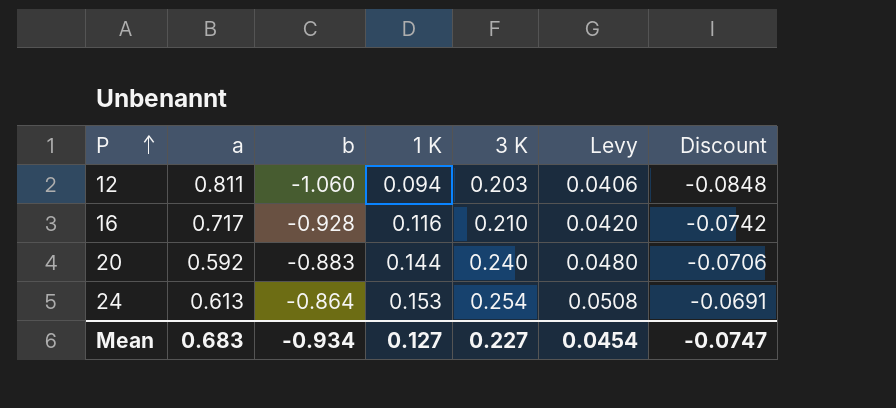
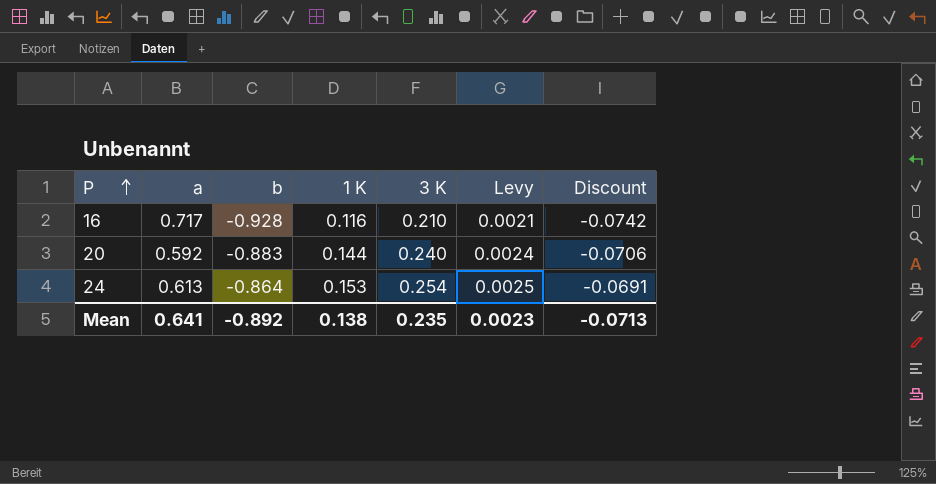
column Levy | formula: [3 K] * 0.2 -> [3 K] * 0.01
row 12: 0.811 | -1.060 | 0.094 | 0.203 | 0.0406 | -0.0848 -> none
Mean | a: 0.683 -> 0.641
Mean | b: -0.934 -> -0.892
Mean | 1 K: 0.127 -> 0.138
Mean | 3 K: 0.227 -> 0.235
Mean | Levy: 0.0454 -> 0.0023
Mean | Discount: -0.0747 -> -0.0713

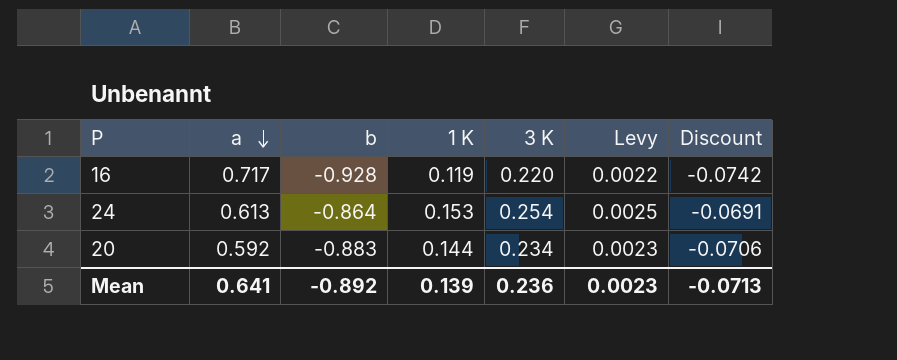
row order: P ascending -> a descending
16 | 1 K: 0.116 -> 0.119
16 | 3 K: 0.210 -> 0.220
16 | Levy: 0.0021 -> 0.0022
20 | 3 K: 0.240 -> 0.234
20 | Levy: 0.0024 -> 0.0023
Mean | 1 K: 0.138 -> 0.139
Mean | 3 K: 0.235 -> 0.236

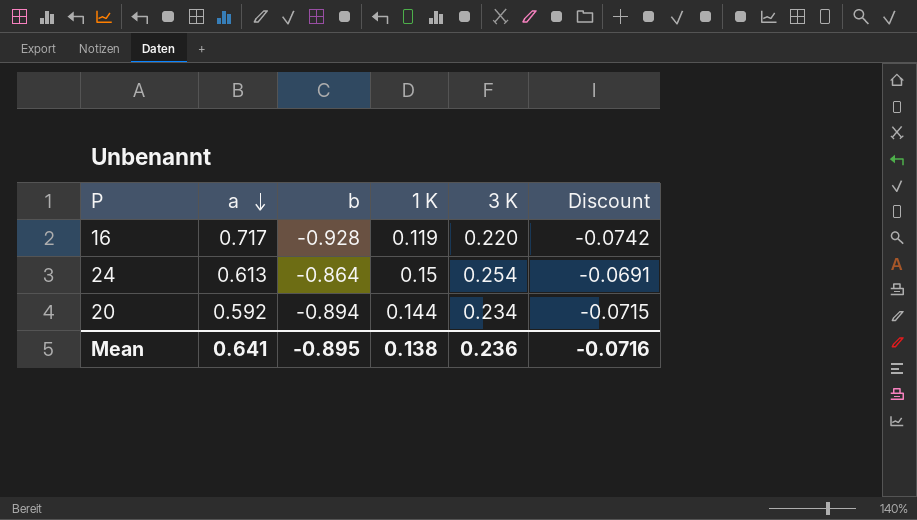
column Levy | formula: [3 K] * 0.01 -> none
24 | 1 K: 0.153 -> 0.15
20 | b: -0.883 -> -0.894
20 | Discount: -0.0706 -> -0.0715
Mean | b: -0.892 -> -0.895
Mean | 1 K: 0.139 -> 0.138
Mean | Discount: -0.0713 -> -0.0716

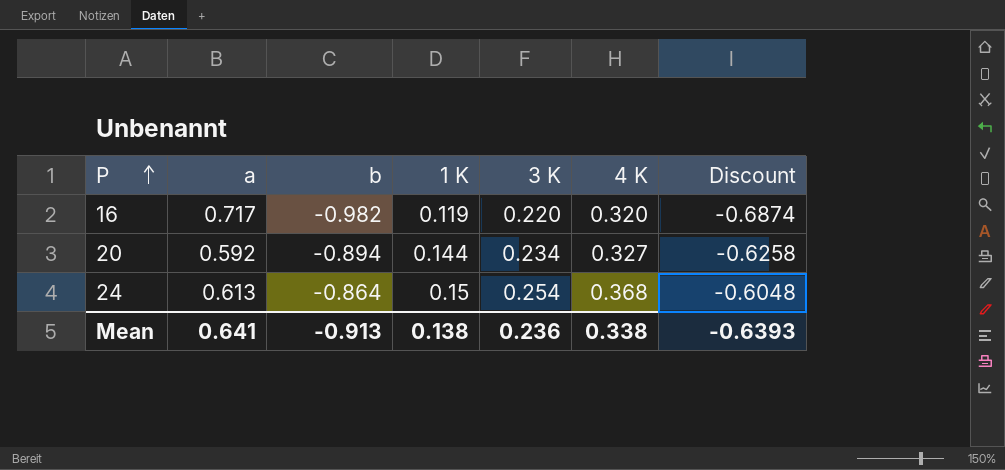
row order: a descending -> P ascending
column 4 K | position: none -> 6
column Discount | formula: [b] * 0.08 -> [b] * 0.7
16 | b: -0.928 -> -0.982
Mean | b: -0.895 -> -0.913
Mean | Discount: -0.0716 -> -0.6393

